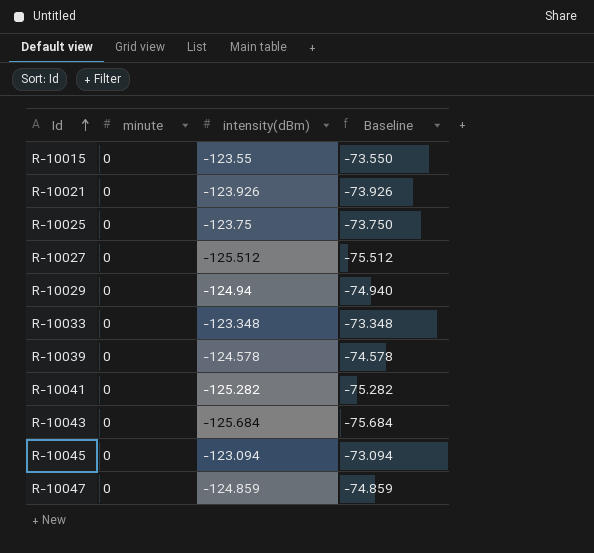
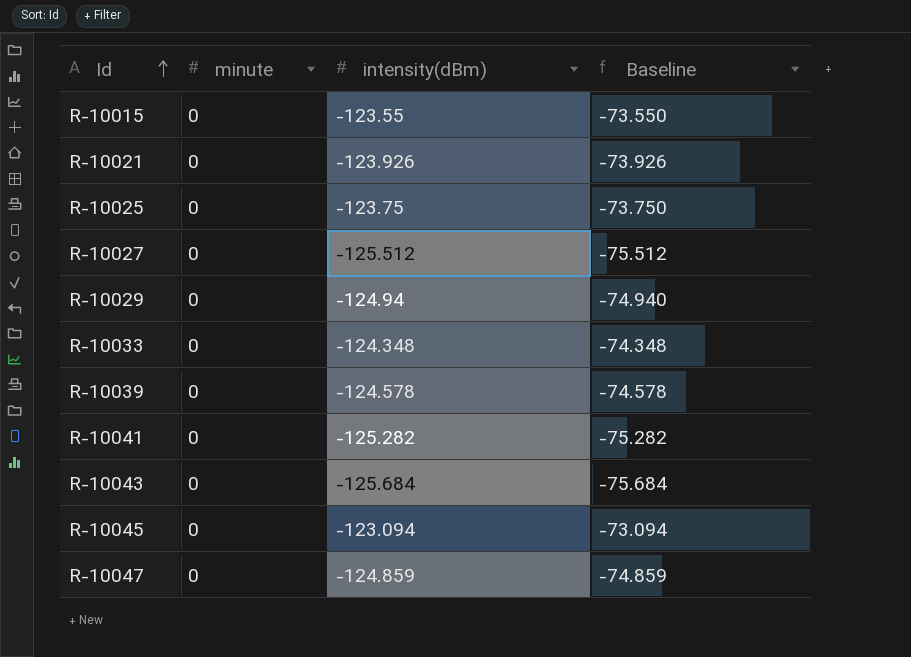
R-10033 | intensity(dBm): -123.348 -> -124.348
R-10033 | Baseline: -73.348 -> -74.348

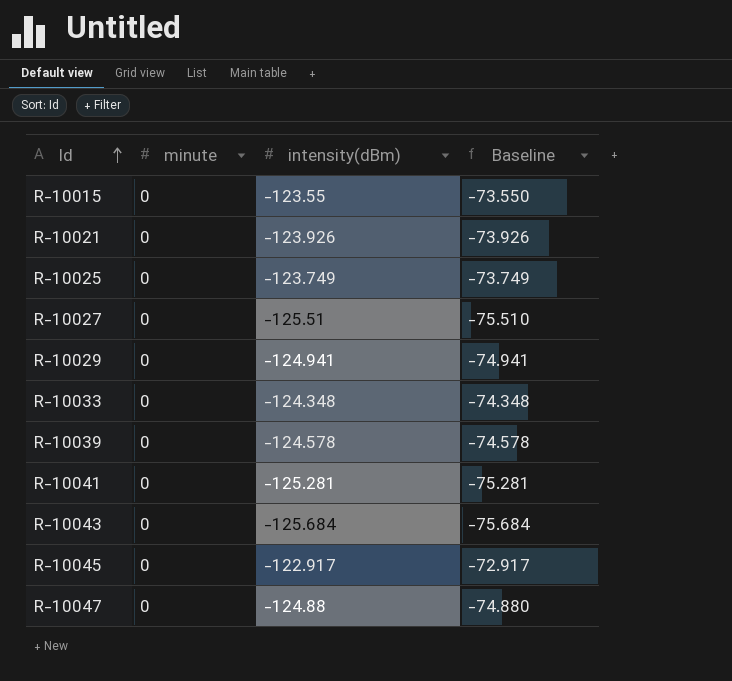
R-10025 | intensity(dBm): -123.75 -> -123.749
R-10025 | Baseline: -73.750 -> -73.749
R-10027 | intensity(dBm): -125.512 -> -125.51
R-10027 | Baseline: -75.512 -> -75.510
R-10029 | intensity(dBm): -124.94 -> -124.941
R-10029 | Baseline: -74.940 -> -74.941
R-10041 | intensity(dBm): -125.282 -> -125.281
R-10041 | Baseline: -75.282 -> -75.281
R-10045 | intensity(dBm): -123.094 -> -122.917
R-10045 | Baseline: -73.094 -> -72.917
R-10047 | intensity(dBm): -124.859 -> -124.88
R-10047 | Baseline: -74.859 -> -74.880

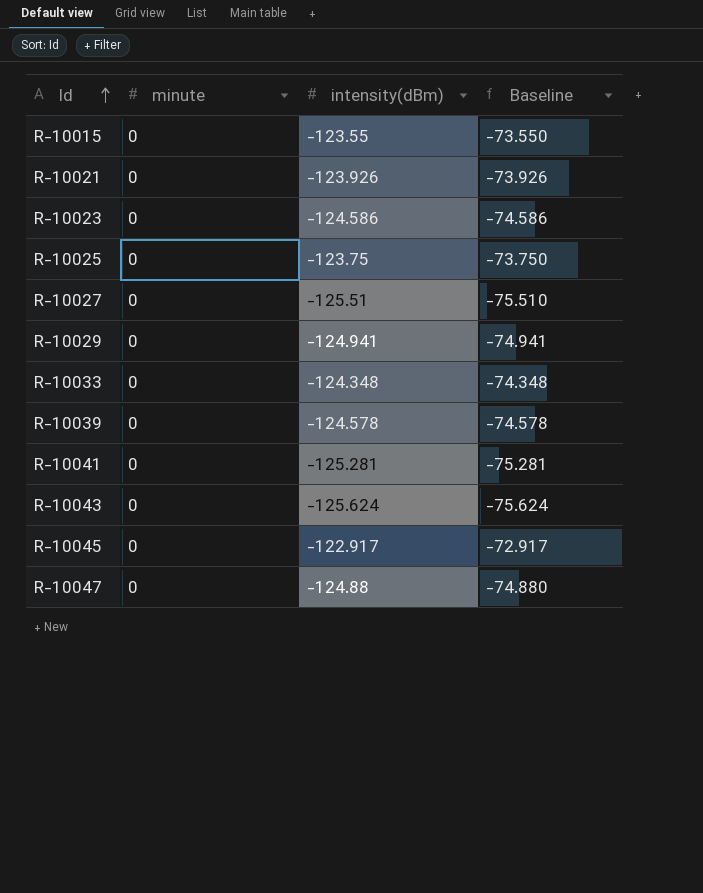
row R-10023: none -> 0 | -124.586 | -74.586
R-10025 | intensity(dBm): -123.749 -> -123.75
R-10025 | Baseline: -73.749 -> -73.750
R-10043 | intensity(dBm): -125.684 -> -125.624
R-10043 | Baseline: -75.684 -> -75.624

